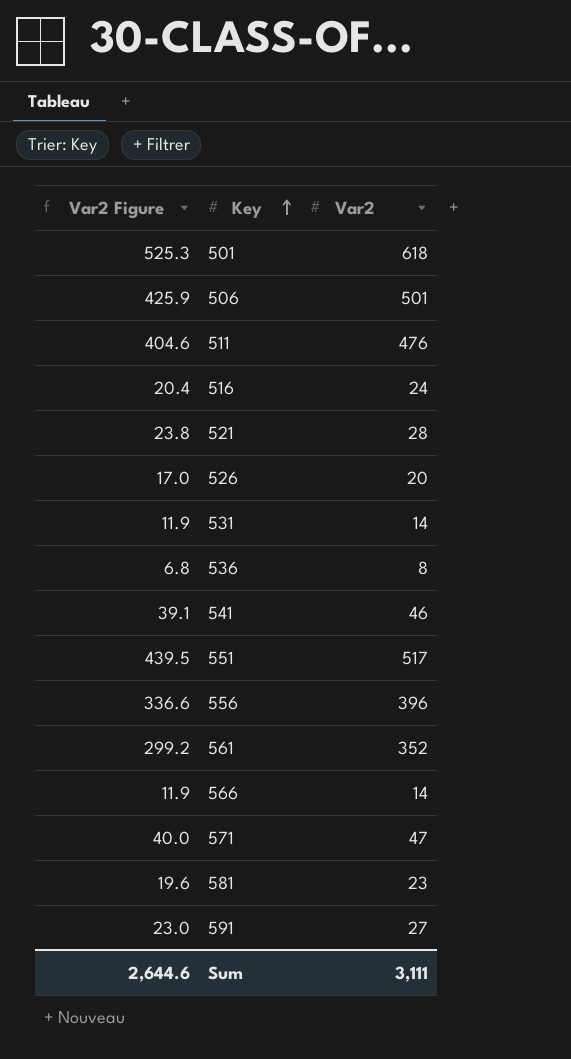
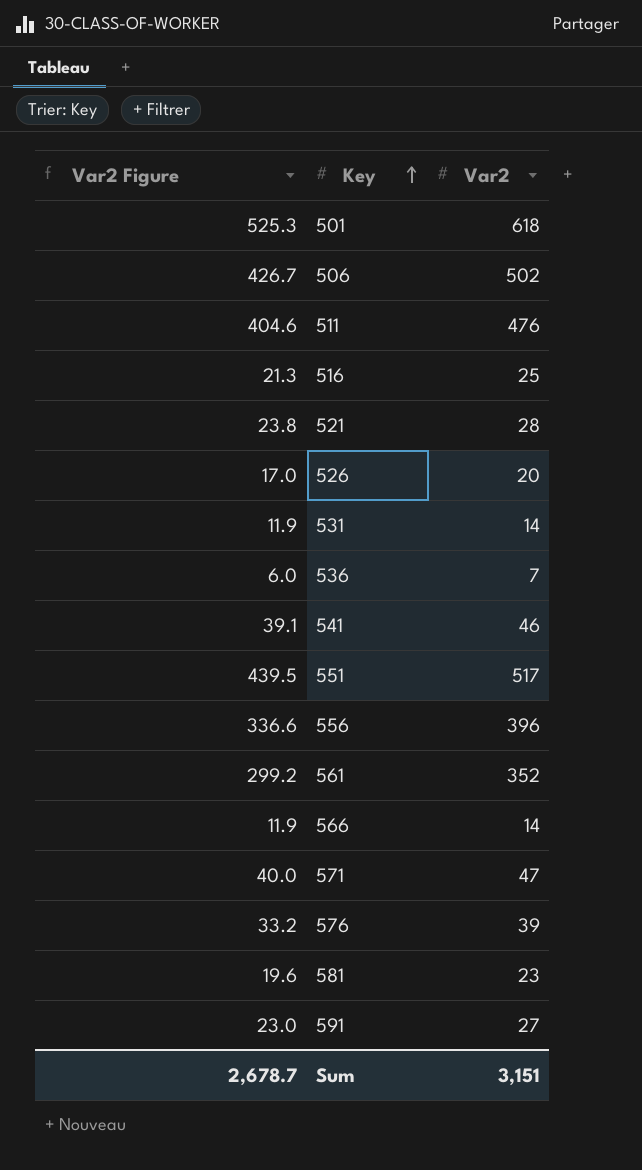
506 | Var2 Figure: 425.9 -> 426.7
506 | Var2: 501 -> 502
516 | Var2 Figure: 20.4 -> 21.3
516 | Var2: 24 -> 25
536 | Var2 Figure: 6.8 -> 6.0
536 | Var2: 8 -> 7
row 576: none -> 33.2 | 39
Sum | Var2 Figure: 2,644.6 -> 2,678.7
Sum | Var2: 3,111 -> 3,151

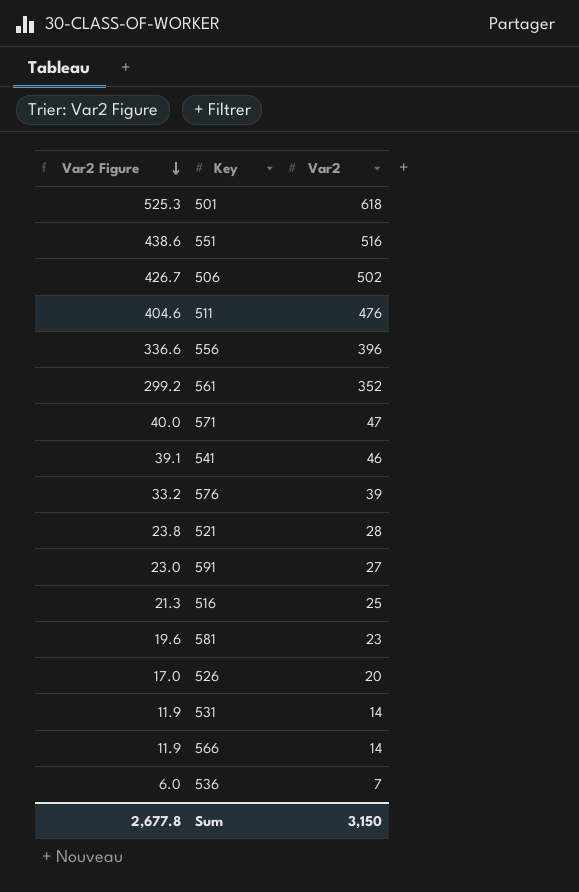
row order: Key ascending -> Var2 Figure descending
551 | Var2 Figure: 439.5 -> 438.6
551 | Var2: 517 -> 516
Sum | Var2 Figure: 2,678.7 -> 2,677.8
Sum | Var2: 3,151 -> 3,150

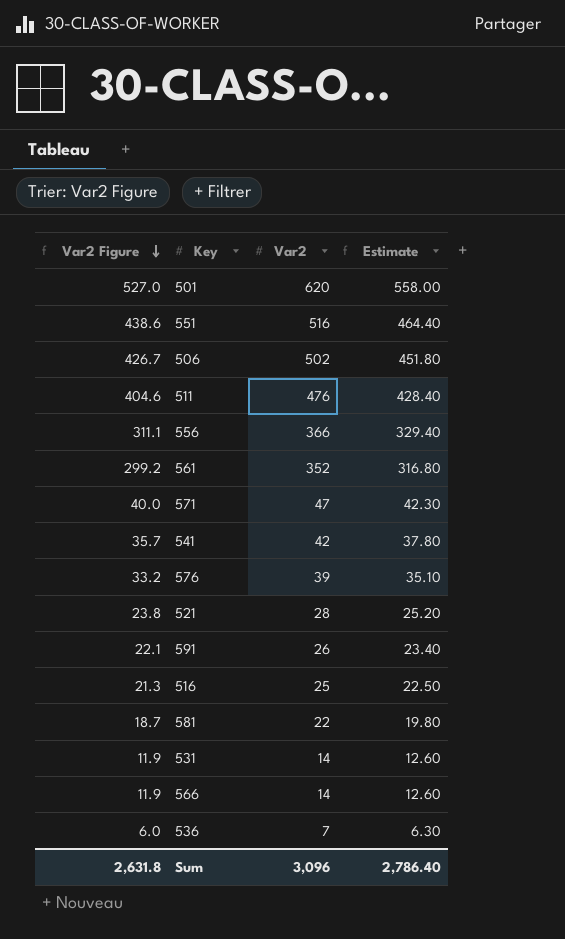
column Estimate | formula: none -> [Var2] * 0.9
row 526: 17.0 | 20 -> none
501 | Var2 Figure: 525.3 -> 527.0
501 | Var2: 618 -> 620
556 | Var2 Figure: 336.6 -> 311.1
556 | Var2: 396 -> 366
541 | Var2 Figure: 39.1 -> 35.7
541 | Var2: 46 -> 42
591 | Var2 Figure: 23.0 -> 22.1
591 | Var2: 27 -> 26
581 | Var2 Figure: 19.6 -> 18.7
581 | Var2: 23 -> 22
Sum | Var2 Figure: 2,677.8 -> 2,631.8
Sum | Var2: 3,150 -> 3,096

